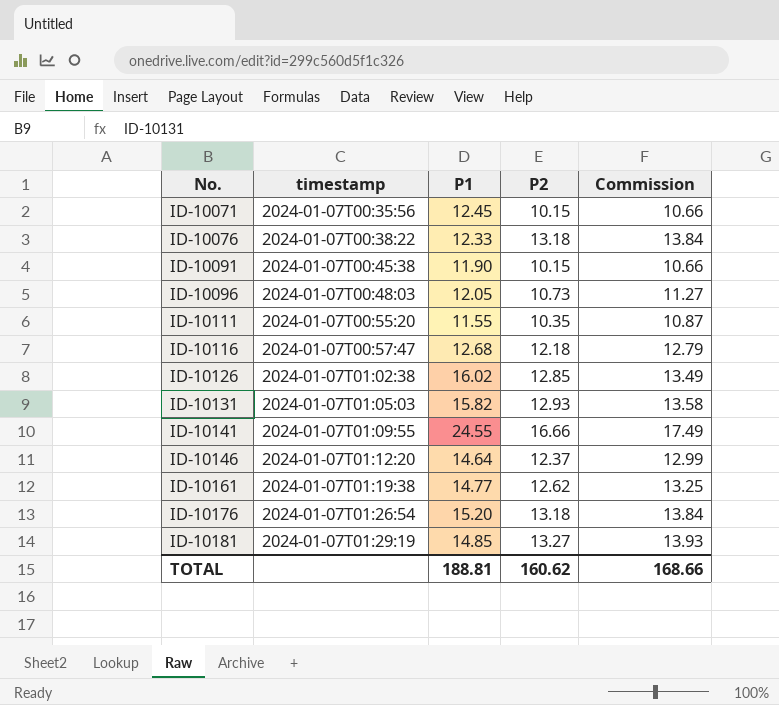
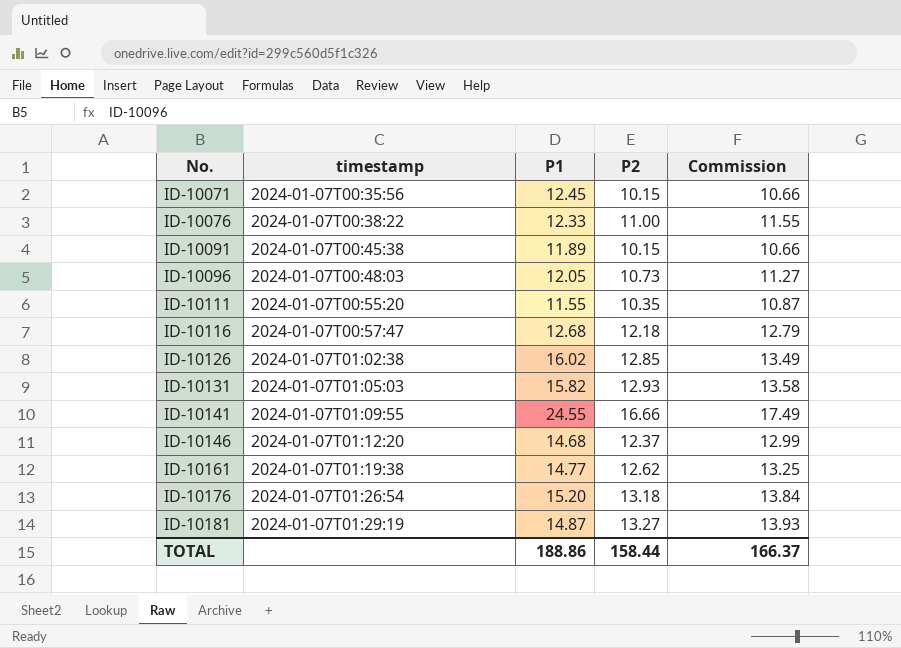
ID-10076 | P2: 13.18 -> 11.00
ID-10076 | Commission: 13.84 -> 11.55
ID-10091 | P1: 11.90 -> 11.89
ID-10146 | P1: 14.64 -> 14.68
ID-10181 | P1: 14.85 -> 14.87
TOTAL | P1: 188.81 -> 188.86
TOTAL | P2: 160.62 -> 158.44
TOTAL | Commission: 168.66 -> 166.37

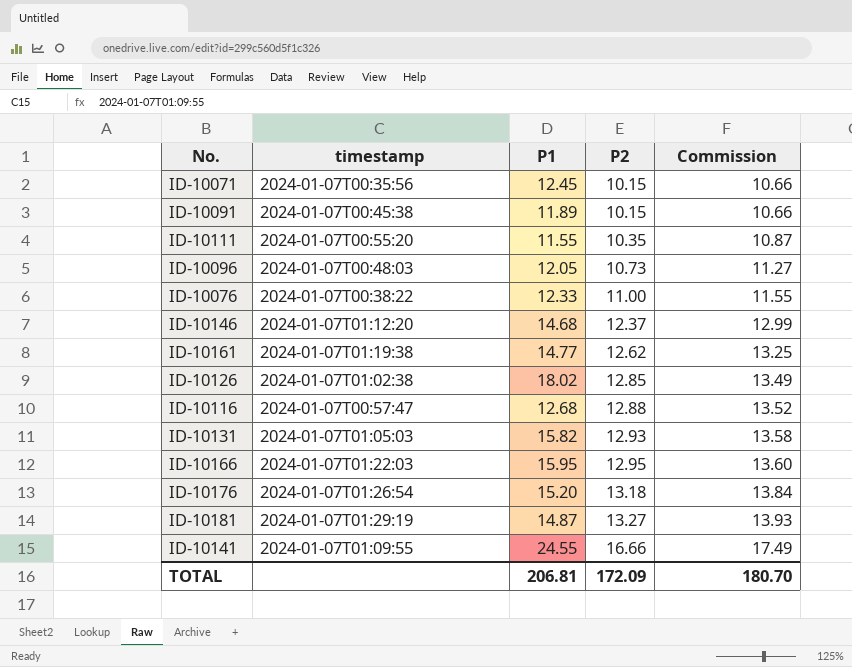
row order: No. ascending -> P2 ascending
ID-10126 | P1: 16.02 -> 18.02
ID-10116 | P2: 12.18 -> 12.88
ID-10116 | Commission: 12.79 -> 13.52
row ID-10166: none -> 2024-01-07T01:22:03 | 15.95 | 12.95 | 13.60
TOTAL | P1: 188.86 -> 206.81
TOTAL | P2: 158.44 -> 172.09
TOTAL | Commission: 166.37 -> 180.70

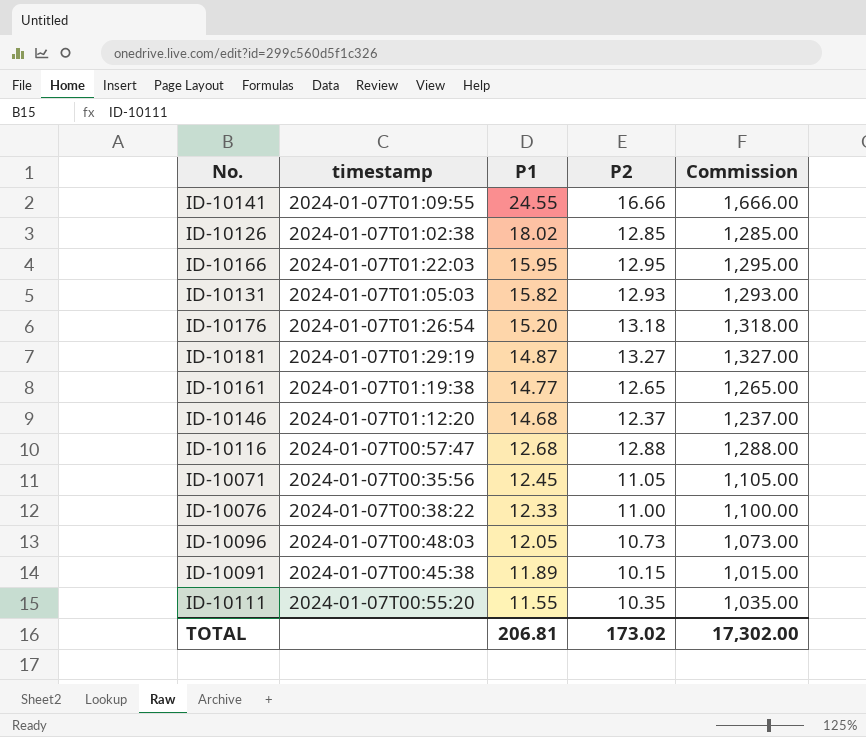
row order: P2 ascending -> P1 descending
column Commission | formula: [P2] * 1.05 -> [P2] * 100
ID-10161 | P2: 12.62 -> 12.65
ID-10071 | P2: 10.15 -> 11.05
TOTAL | P2: 172.09 -> 173.02
TOTAL | Commission: 180.70 -> 17,302.00

